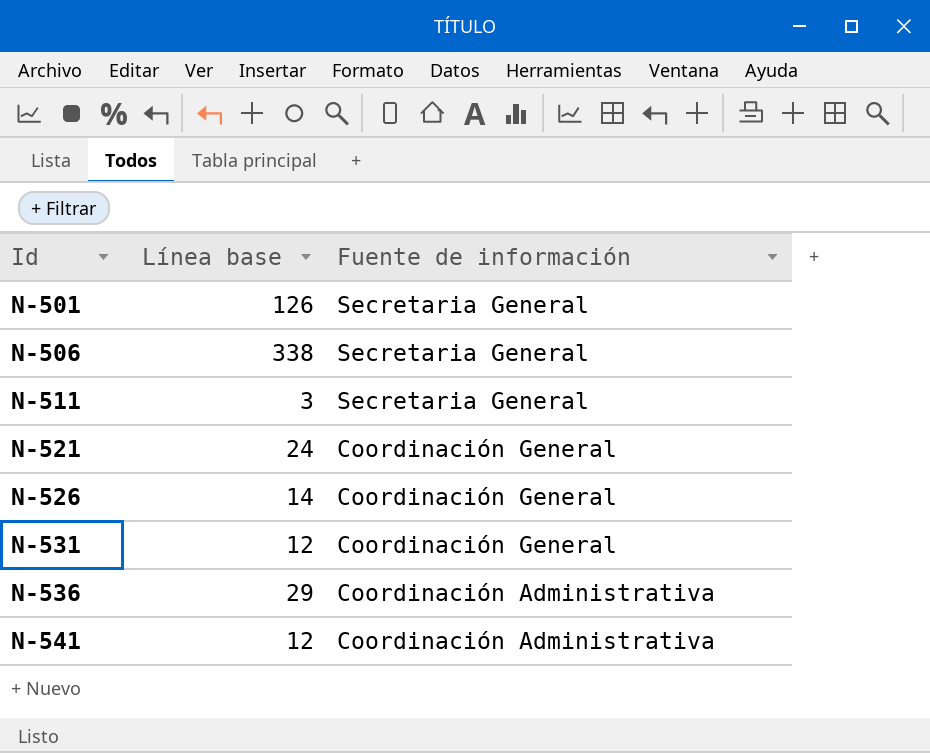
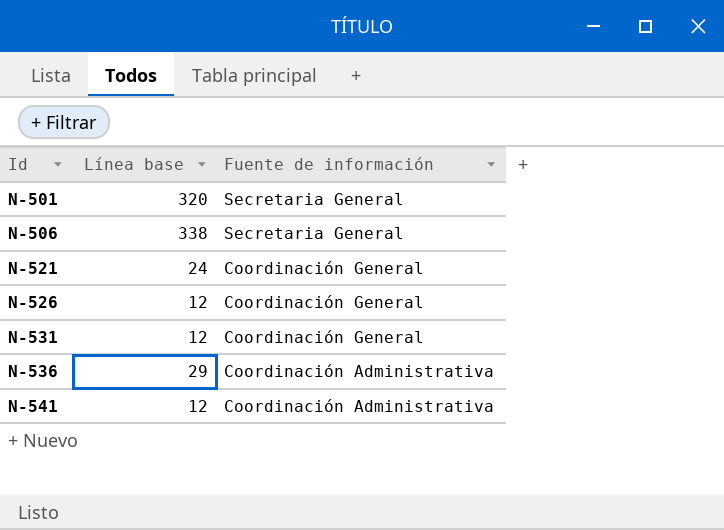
row N-511: 3 | Secretaria General -> none
N-501 | Línea base: 126 -> 320
N-526 | Línea base: 14 -> 12

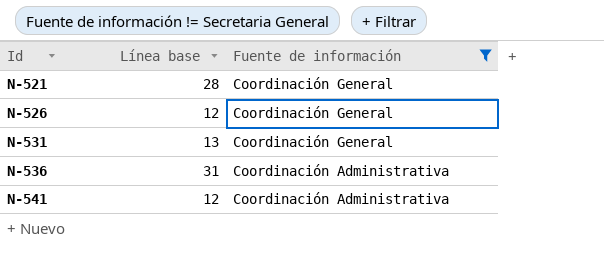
filter: none -> Fuente de información != Secretaria General
N-521 | Línea base: 24 -> 28
N-531 | Línea base: 12 -> 13
N-536 | Línea base: 29 -> 31

